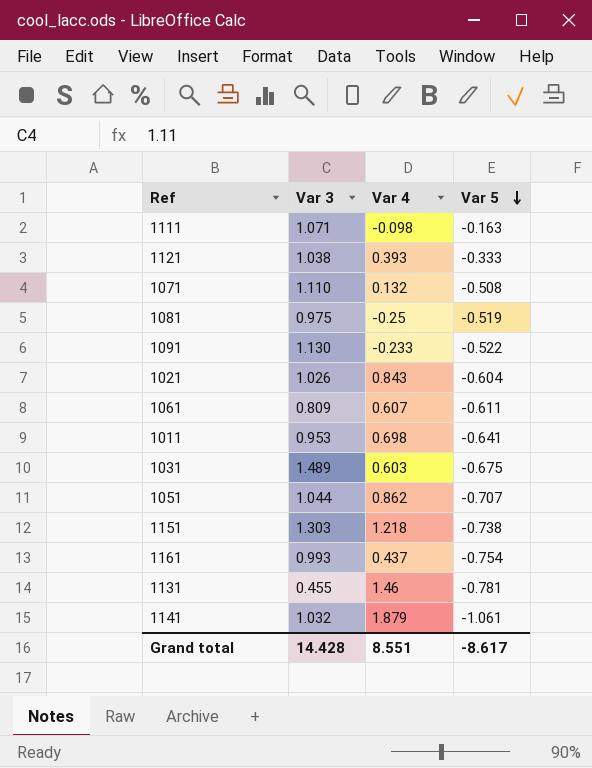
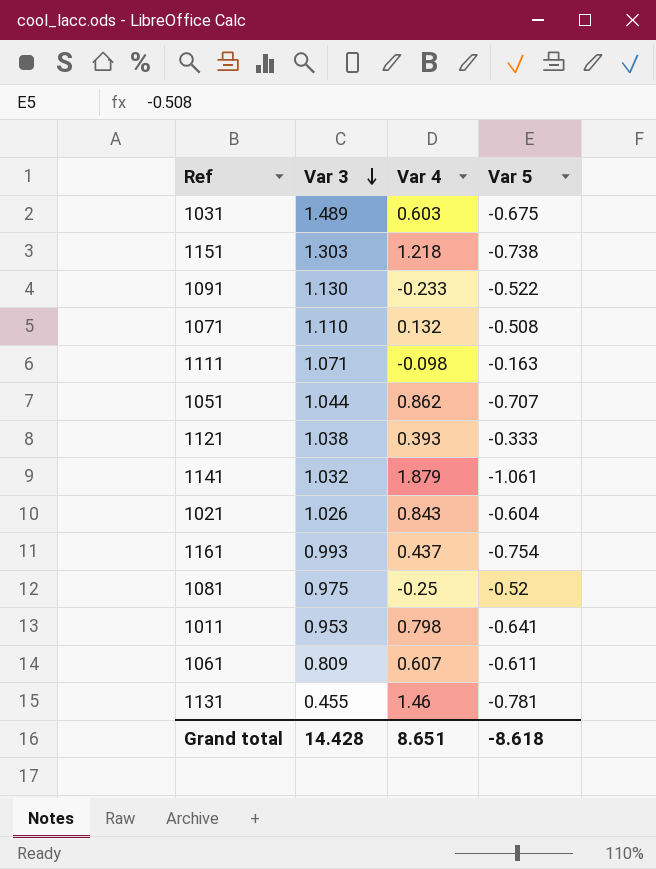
row order: Var 5 descending -> Var 3 descending
1081 | Var 5: -0.519 -> -0.52
1011 | Var 4: 0.698 -> 0.798
Grand total | Var 4: 8.551 -> 8.651
Grand total | Var 5: -8.617 -> -8.618

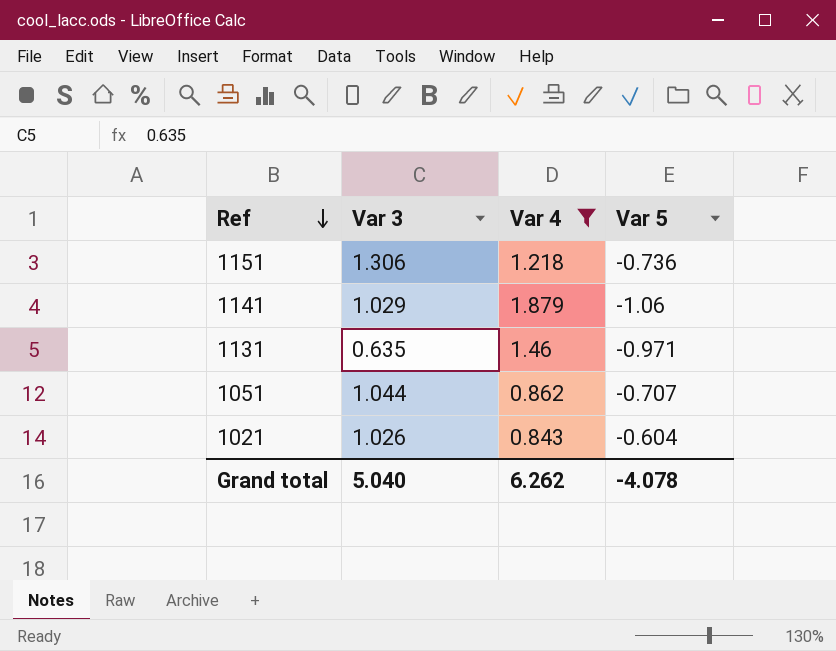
filter: none -> Var 4 >= 0.843
row order: Var 3 descending -> Ref descending
1151 | Var 3: 1.303 -> 1.306
1151 | Var 5: -0.738 -> -0.736
1141 | Var 3: 1.032 -> 1.029
1141 | Var 5: -1.061 -> -1.06
1131 | Var 3: 0.455 -> 0.635
1131 | Var 5: -0.781 -> -0.971
Grand total | Var 3: 14.428 -> 5.040
Grand total | Var 4: 8.651 -> 6.262
Grand total | Var 5: -8.618 -> -4.078

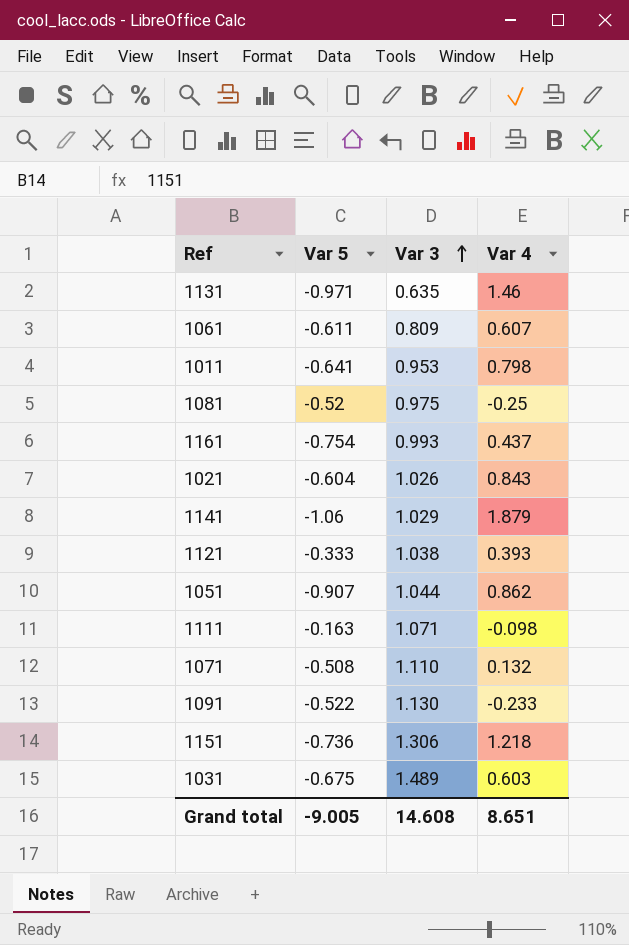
filter: Var 4 >= 0.843 -> none
row order: Ref descending -> Var 3 ascending
column Var 5 | position: 4 -> 2
1051 | Var 5: -0.707 -> -0.907
Grand total | Var 5: -4.078 -> -9.005
Grand total | Var 3: 5.040 -> 14.608
Grand total | Var 4: 6.262 -> 8.651

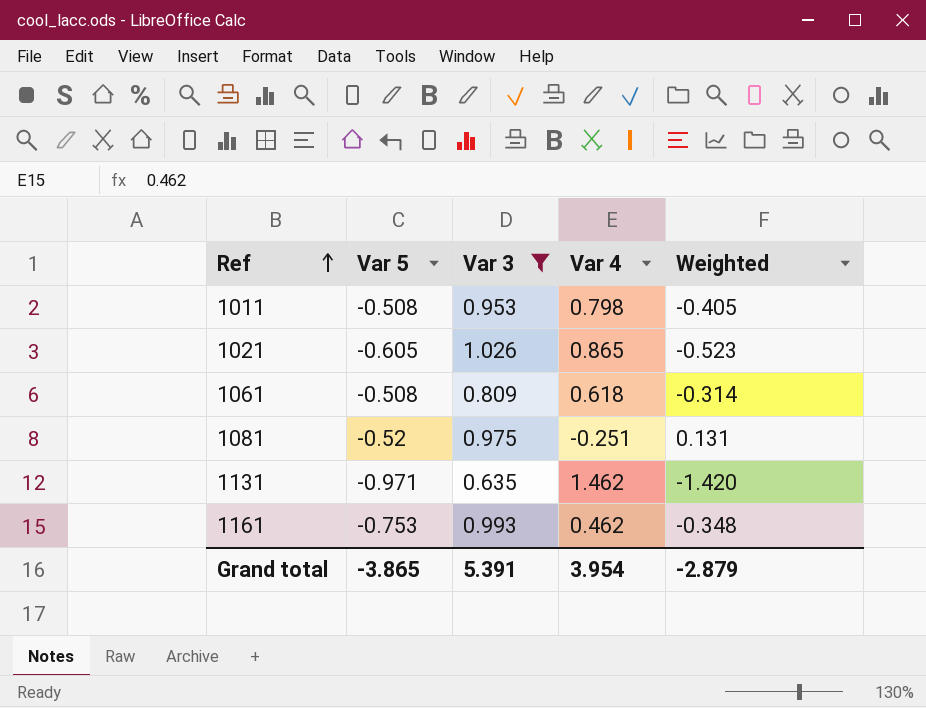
filter: none -> Var 3 <= 1.026
row order: Var 3 ascending -> Ref ascending
column Weighted | formula: none -> [Var 5] * [Var 4]
1011 | Var 5: -0.641 -> -0.508
1021 | Var 5: -0.604 -> -0.605
1021 | Var 4: 0.843 -> 0.865
1061 | Var 5: -0.611 -> -0.508
1061 | Var 4: 0.607 -> 0.618
1081 | Var 4: -0.25 -> -0.251
1131 | Var 4: 1.46 -> 1.462
1161 | Var 5: -0.754 -> -0.753
1161 | Var 4: 0.437 -> 0.462
Grand total | Var 5: -9.005 -> -3.865
Grand total | Var 3: 14.608 -> 5.391
Grand total | Var 4: 8.651 -> 3.954

